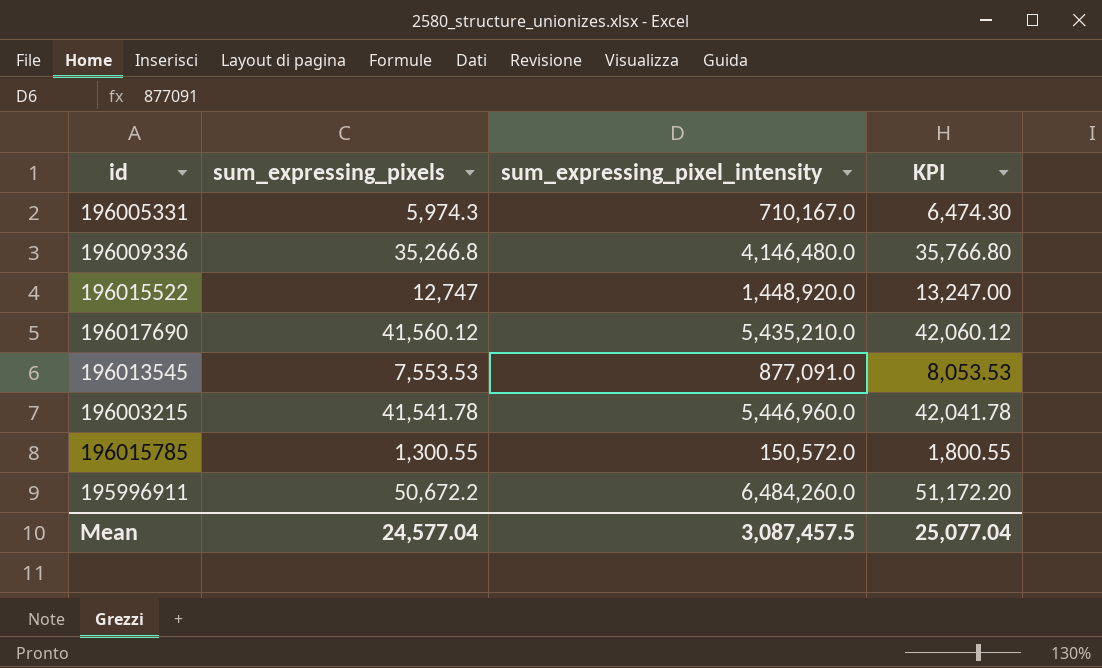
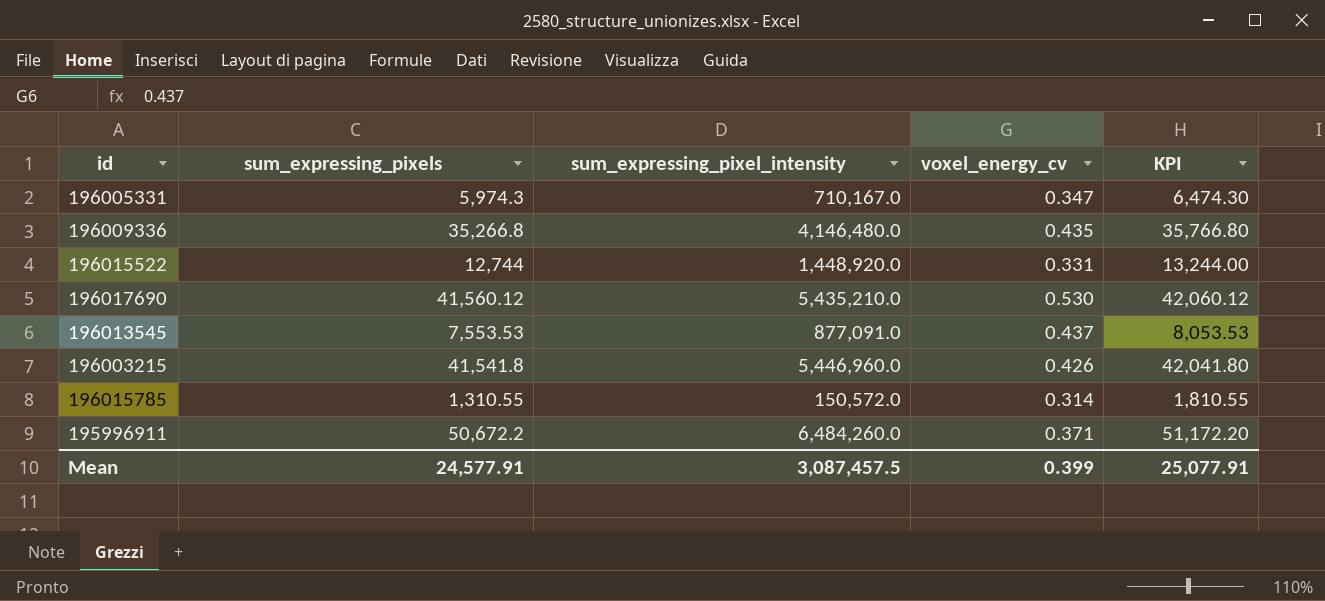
column voxel_energy_cv | position: none -> 4
196015522 | sum_expressing_pixels: 12,747 -> 12,744
196015522 | KPI: 13,247.00 -> 13,244.00
196003215 | sum_expressing_pixels: 41,541.78 -> 41,541.8
196003215 | KPI: 42,041.78 -> 42,041.80
196015785 | sum_expressing_pixels: 1,300.55 -> 1,310.55
196015785 | KPI: 1,800.55 -> 1,810.55
Mean | sum_expressing_pixels: 24,577.04 -> 24,577.91
Mean | KPI: 25,077.04 -> 25,077.91

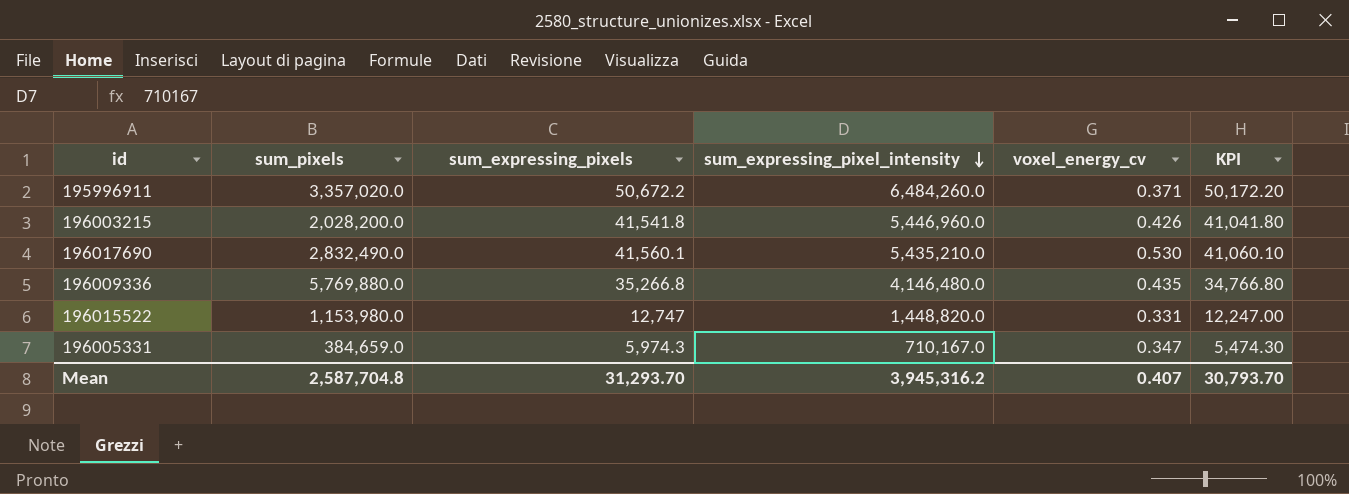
row order: none -> sum_expressing_pixel_intensity descending
column sum_pixels | position: none -> 2
column KPI | formula: [sum_expressing_pixels] + 500 -> [sum_expressing_pixels] - 500
row 196013545: 7,553.53 | 877,091.0 | 0.437 | 8,053.53 -> none
row 196015785: 1,310.55 | 150,572.0 | 0.314 | 1,810.55 -> none
196017690 | sum_expressing_pixels: 41,560.12 -> 41,560.1
196015522 | sum_expressing_pixels: 12,744 -> 12,747
196015522 | sum_expressing_pixel_intensity: 1,448,920.0 -> 1,448,820.0
Mean | sum_expressing_pixels: 24,577.91 -> 31,293.70
Mean | sum_expressing_pixel_intensity: 3,087,457.5 -> 3,945,316.2
Mean | voxel_energy_cv: 0.399 -> 0.407
Mean | KPI: 25,077.91 -> 30,793.70

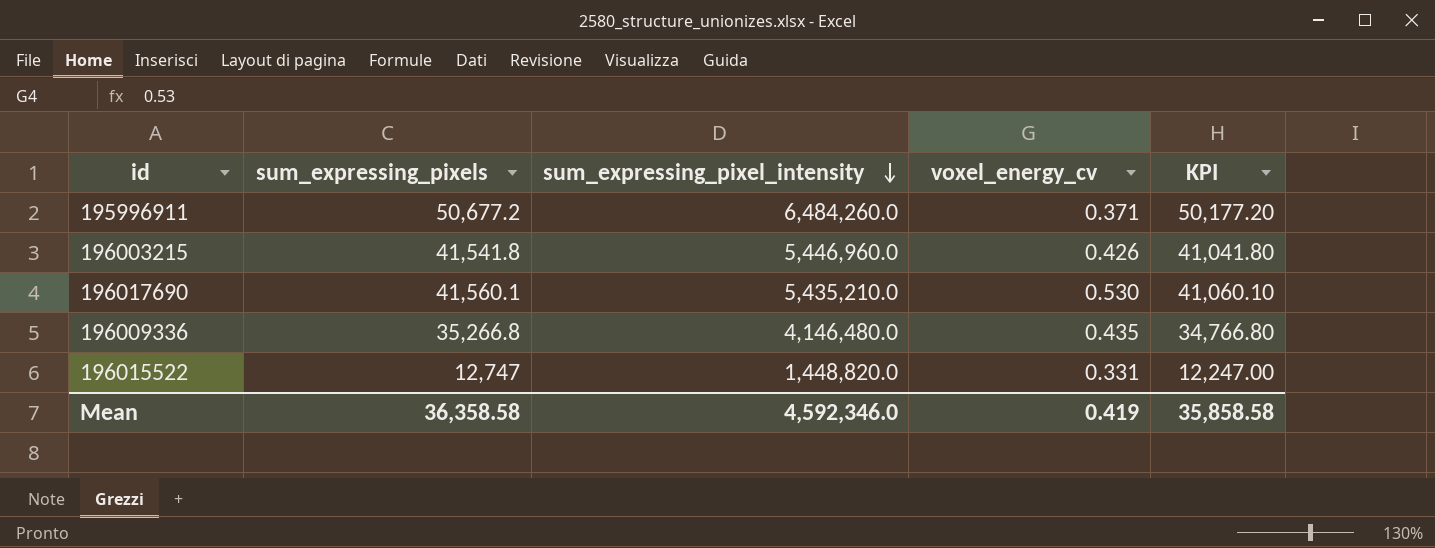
column sum_pixels | position: 2 -> none
row 196005331: 384,659.0 | 5,974.3 | 710,167.0 | 0.347 | 5,474.30 -> none
195996911 | sum_expressing_pixels: 50,672.2 -> 50,677.2
195996911 | KPI: 50,172.20 -> 50,177.20
Mean | sum_expressing_pixels: 31,293.70 -> 36,358.58
Mean | sum_expressing_pixel_intensity: 3,945,316.2 -> 4,592,346.0
Mean | voxel_energy_cv: 0.407 -> 0.419
Mean | KPI: 30,793.70 -> 35,858.58

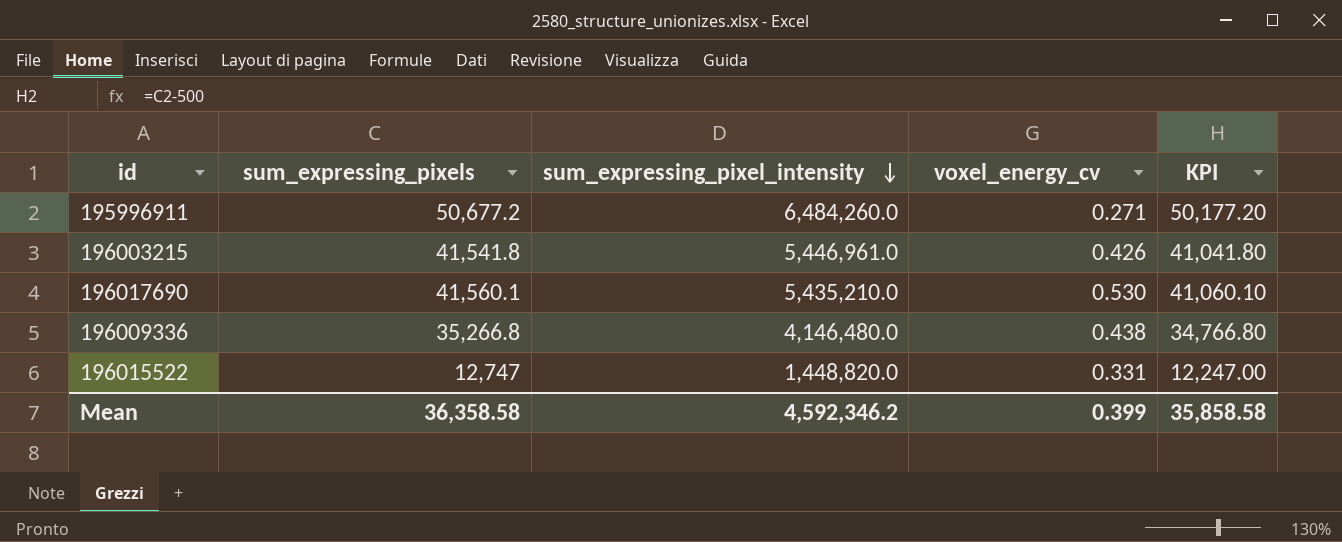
195996911 | voxel_energy_cv: 0.371 -> 0.271
196003215 | sum_expressing_pixel_intensity: 5,446,960.0 -> 5,446,961.0
196009336 | voxel_energy_cv: 0.435 -> 0.438
Mean | sum_expressing_pixel_intensity: 4,592,346.0 -> 4,592,346.2
Mean | voxel_energy_cv: 0.419 -> 0.399

